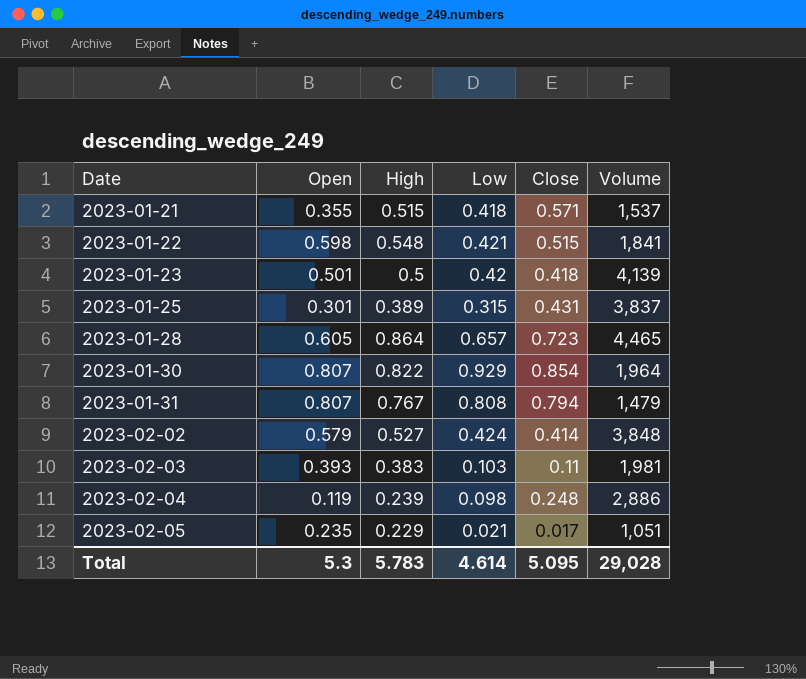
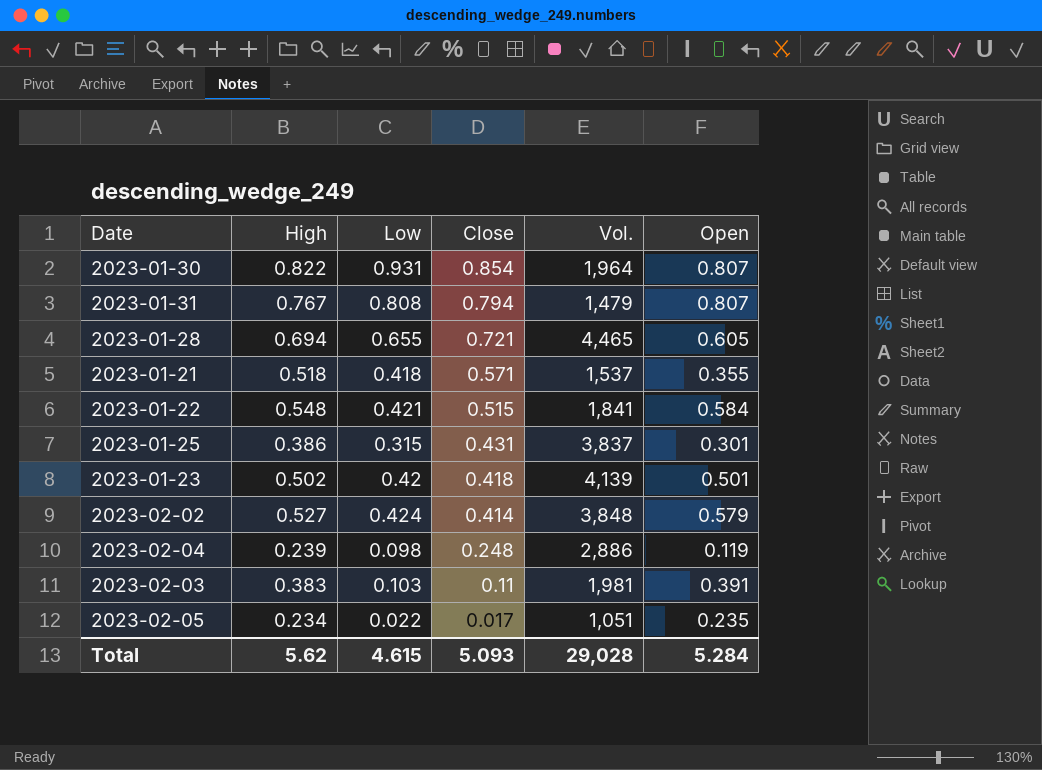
row order: Date ascending -> Close descending
column name: Volume -> Vol.
column Open | position: 2 -> 6
2023-01-30 | Low: 0.929 -> 0.931
2023-01-28 | High: 0.864 -> 0.694
2023-01-28 | Low: 0.657 -> 0.655
2023-01-28 | Close: 0.723 -> 0.721
2023-01-21 | High: 0.515 -> 0.518
2023-01-22 | Open: 0.598 -> 0.584
2023-01-25 | High: 0.389 -> 0.386
2023-01-23 | High: 0.5 -> 0.502
2023-02-03 | Open: 0.393 -> 0.391
2023-02-05 | High: 0.229 -> 0.234
2023-02-05 | Low: 0.021 -> 0.022
Total | High: 5.783 -> 5.62
Total | Low: 4.614 -> 4.615
Total | Close: 5.095 -> 5.093
Total | Open: 5.3 -> 5.284

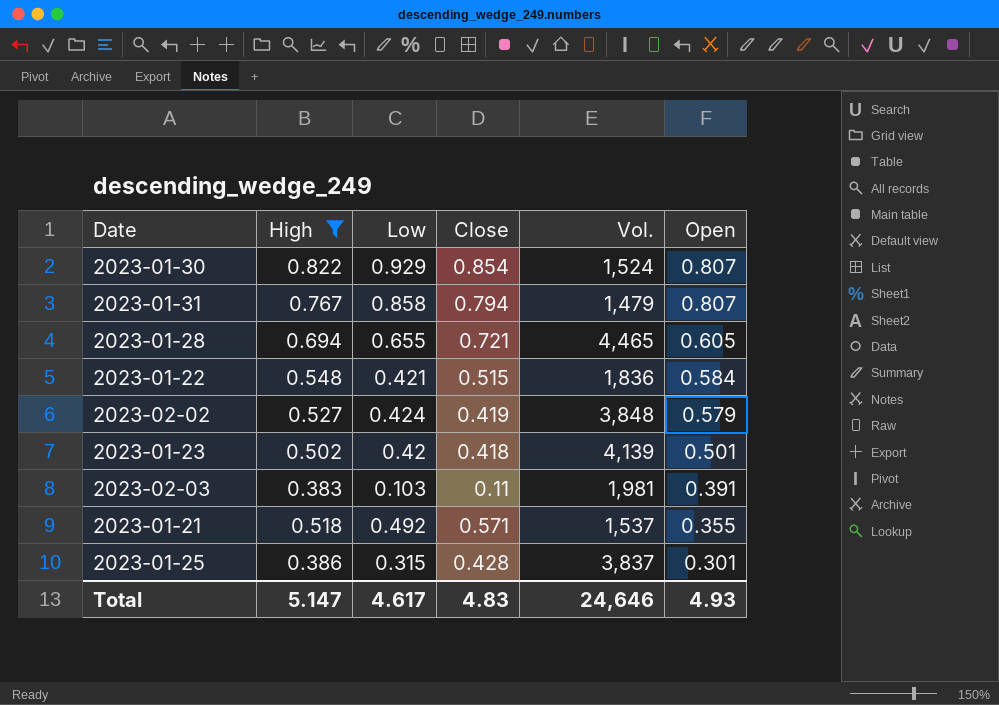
filter: none -> High >= 0.383
row order: Close descending -> Open descending
2023-01-30 | Low: 0.931 -> 0.929
2023-01-30 | Vol.: 1,964 -> 1,524
2023-01-31 | Low: 0.808 -> 0.858
2023-01-22 | Vol.: 1,841 -> 1,836
2023-02-02 | Close: 0.414 -> 0.419
2023-01-21 | Low: 0.418 -> 0.492
2023-01-25 | Close: 0.431 -> 0.428
Total | High: 5.62 -> 5.147
Total | Low: 4.615 -> 4.617
Total | Close: 5.093 -> 4.83
Total | Vol.: 29,028 -> 24,646
Total | Open: 5.284 -> 4.93

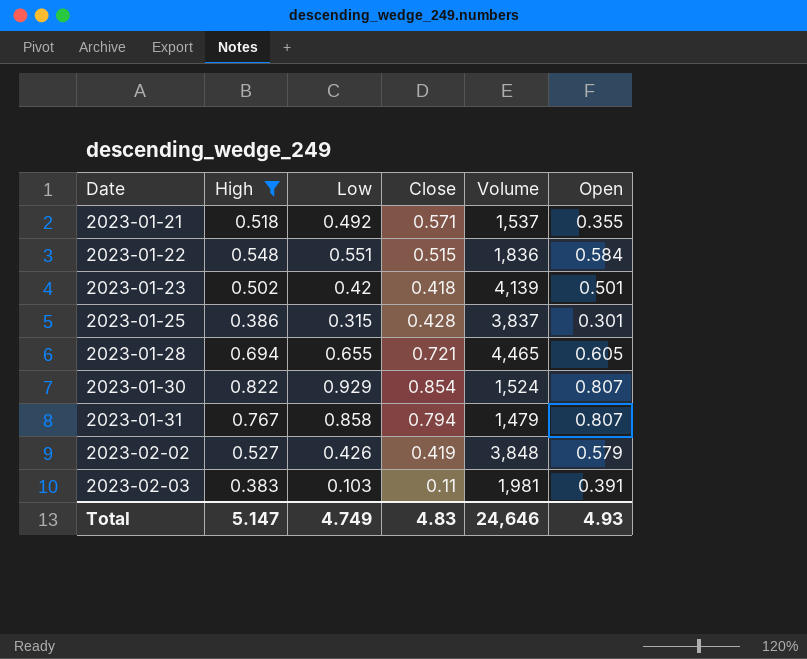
row order: Open descending -> Date ascending
column name: Vol. -> Volume
2023-01-22 | Low: 0.421 -> 0.551
2023-02-02 | Low: 0.424 -> 0.426
Total | Low: 4.617 -> 4.749

